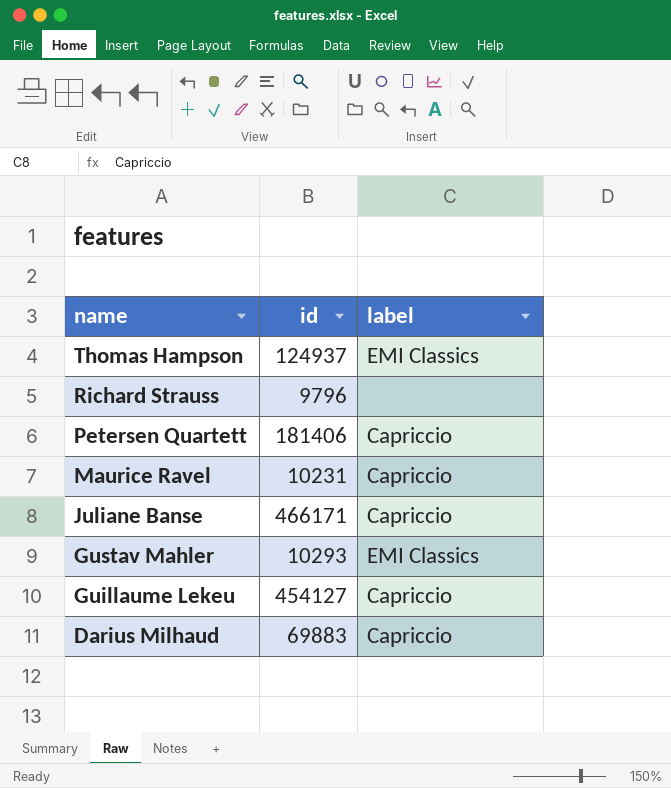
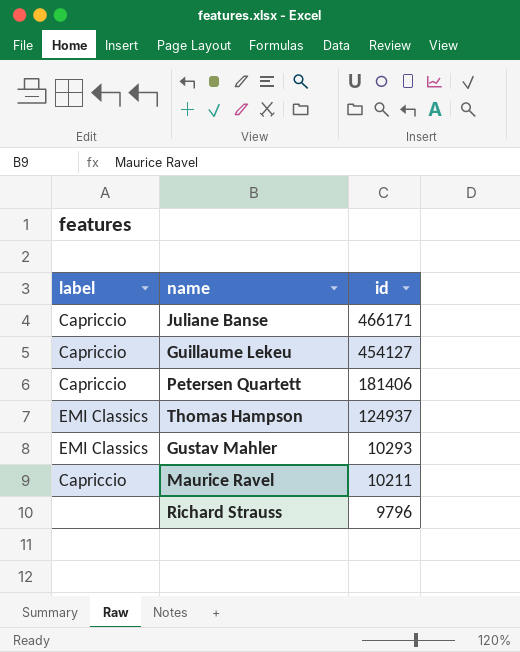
row order: name descending -> id descending
column label | position: 3 -> 1
row Darius Milhaud: 69883 | Capriccio -> none
Maurice Ravel | id: 10231 -> 10211

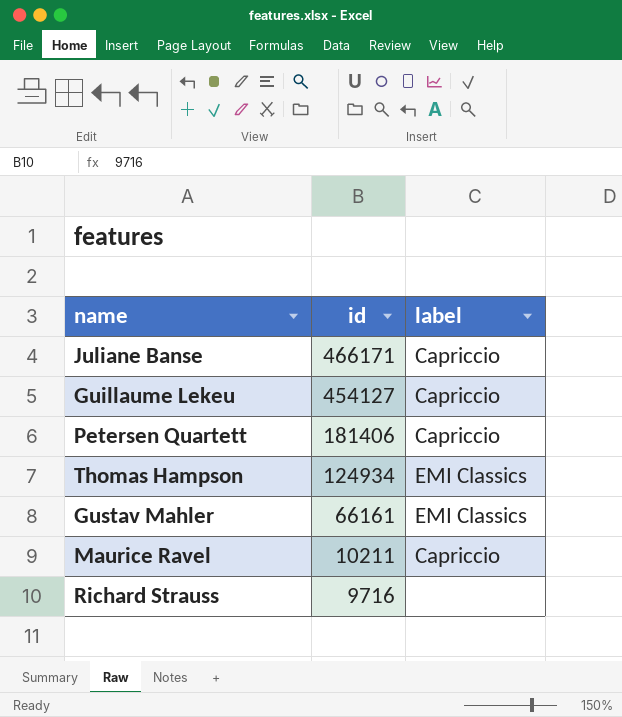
column label | position: 1 -> 3
Thomas Hampson | id: 124937 -> 124934
Gustav Mahler | id: 10293 -> 66161
Richard Strauss | id: 9796 -> 9716

